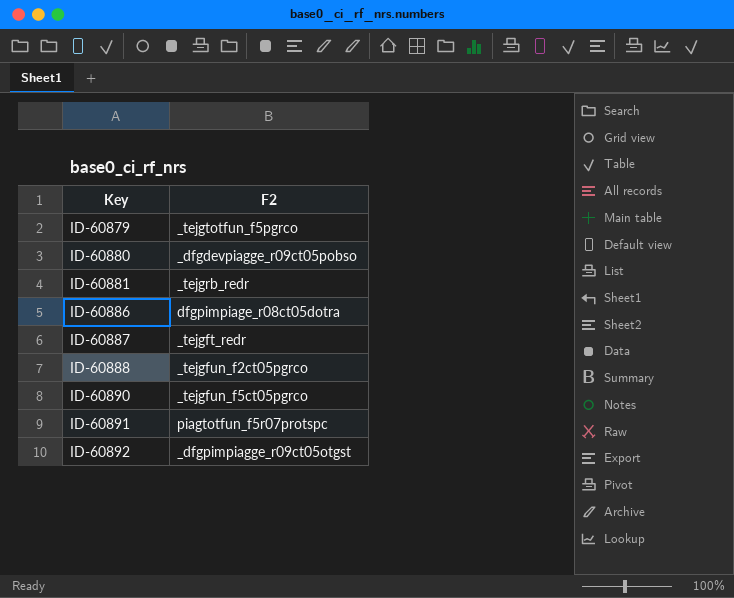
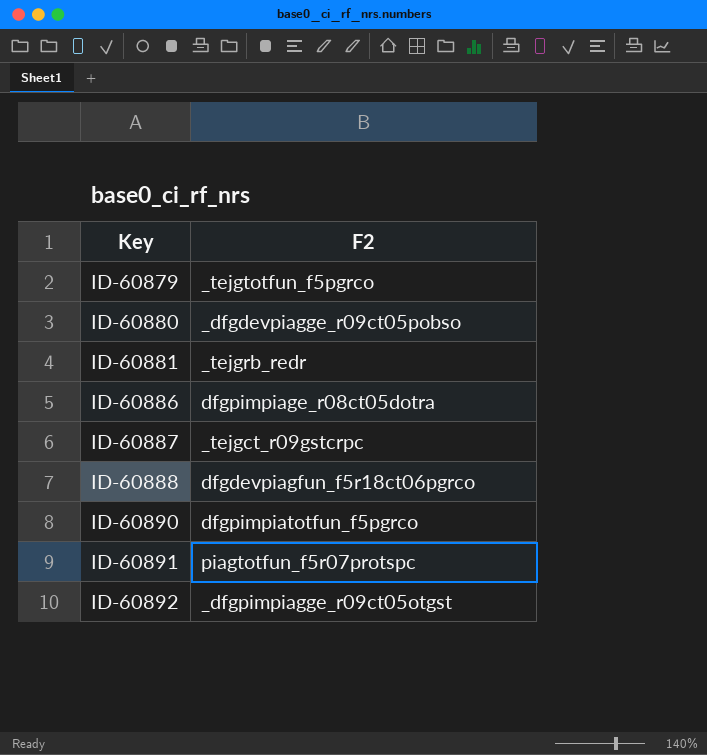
ID-60887 | F2: _tejgft_redr -> _tejgct_r09gstcrpc
ID-60888 | F2: _tejgfun_f2ct05pgrco -> dfgdevpiagfun_f5r18ct06pgrco
ID-60890 | F2: _tejgfun_f5ct05pgrco -> dfgpimpiatotfun_f5pgrco

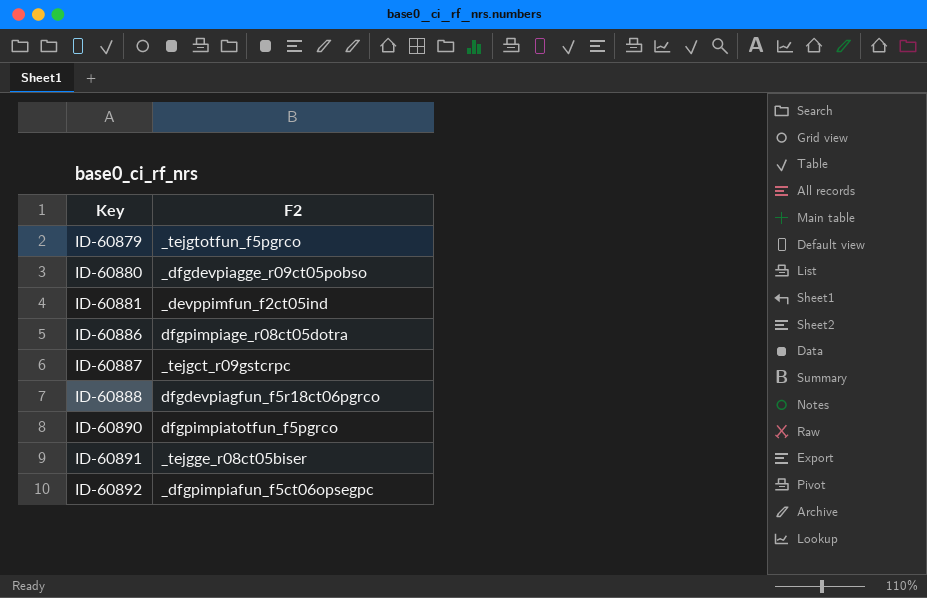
ID-60881 | F2: _tejgrb_redr -> _devppimfun_f2ct05ind
ID-60891 | F2: piagtotfun_f5r07protspc -> _tejgge_r08ct05biser
ID-60892 | F2: _dfgpimpiagge_r09ct05otgst -> _dfgpimpiafun_f5ct06opsegpc

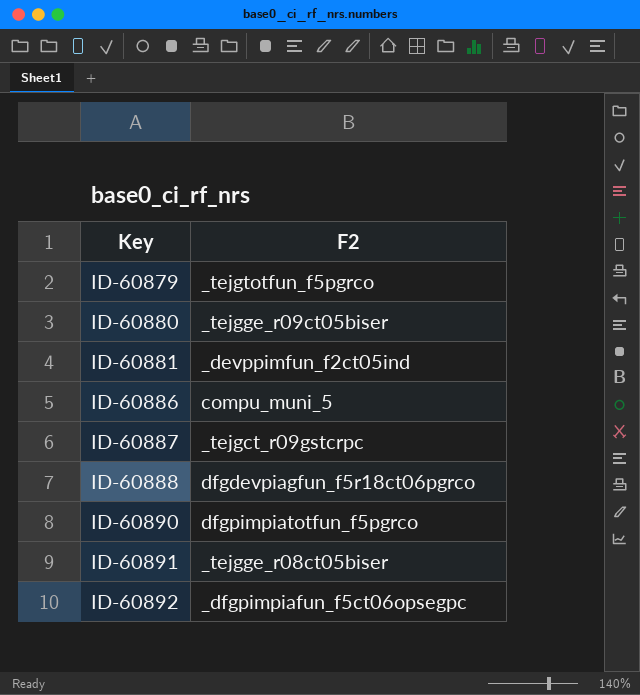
ID-60880 | F2: _dfgdevpiagge_r09ct05pobso -> _tejgge_r09ct05biser
ID-60886 | F2: dfgpimpiage_r08ct05dotra -> compu_muni_5

